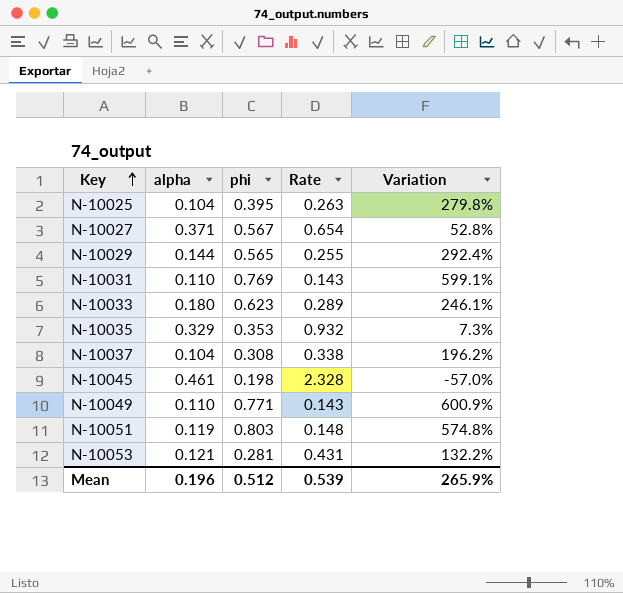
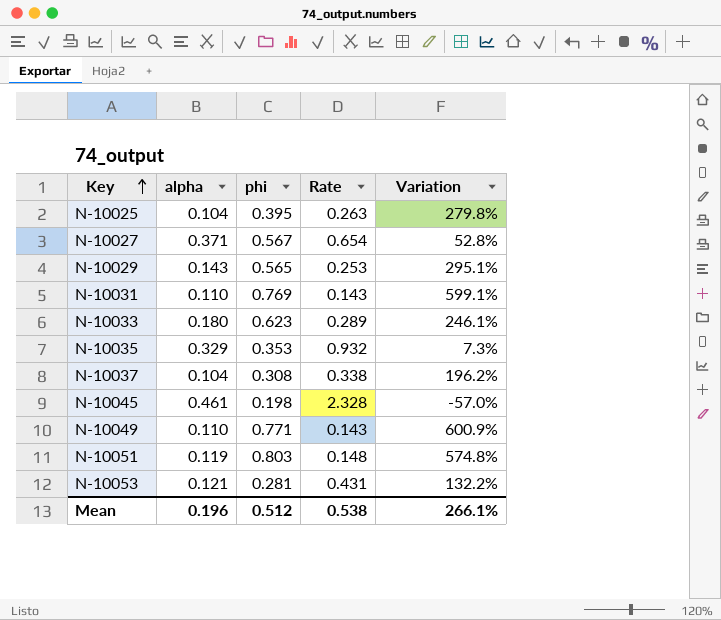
N-10029 | alpha: 0.144 -> 0.143
N-10029 | Rate: 0.255 -> 0.253
N-10029 | Variation: 292.4% -> 295.1%
Mean | Rate: 0.539 -> 0.538
Mean | Variation: 265.9% -> 266.1%

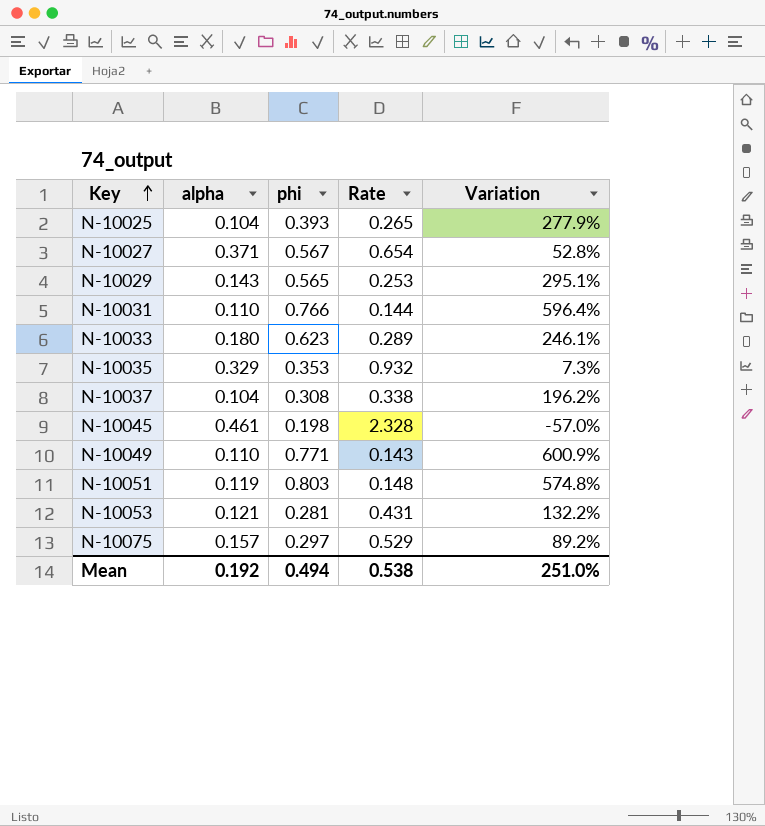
N-10025 | phi: 0.395 -> 0.393
N-10025 | Rate: 0.263 -> 0.265
N-10025 | Variation: 279.8% -> 277.9%
N-10031 | phi: 0.769 -> 0.766
N-10031 | Rate: 0.143 -> 0.144
N-10031 | Variation: 599.1% -> 596.4%
row N-10075: none -> 0.157 | 0.297 | 0.529 | 89.2%
Mean | alpha: 0.196 -> 0.192
Mean | phi: 0.512 -> 0.494
Mean | Variation: 266.1% -> 251.0%

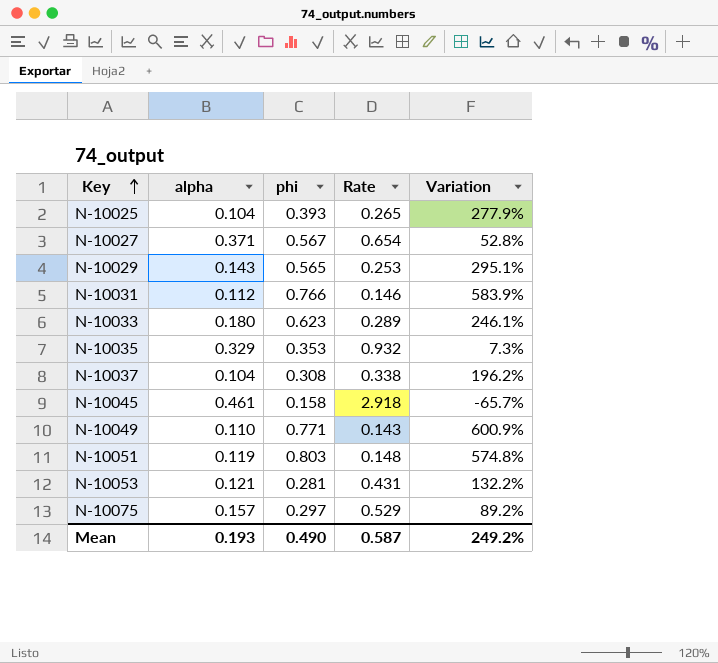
N-10031 | alpha: 0.110 -> 0.112
N-10031 | Rate: 0.144 -> 0.146
N-10031 | Variation: 596.4% -> 583.9%
N-10045 | phi: 0.198 -> 0.158
N-10045 | Rate: 2.328 -> 2.918
N-10045 | Variation: -57.0% -> -65.7%
Mean | alpha: 0.192 -> 0.193
Mean | phi: 0.494 -> 0.490
Mean | Rate: 0.538 -> 0.587
Mean | Variation: 251.0% -> 249.2%

